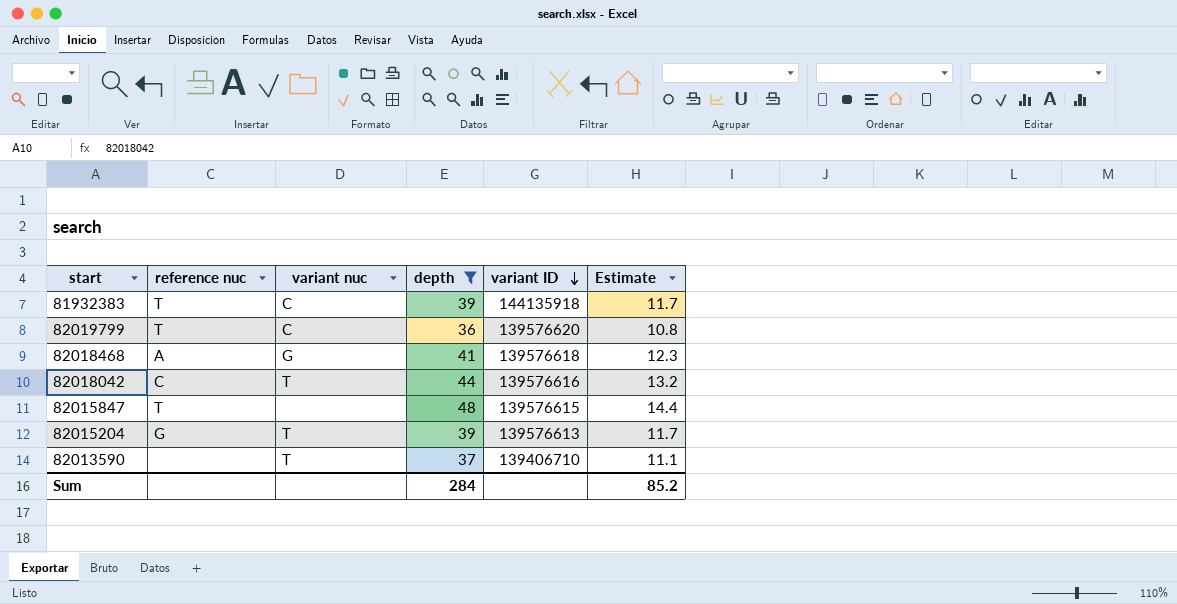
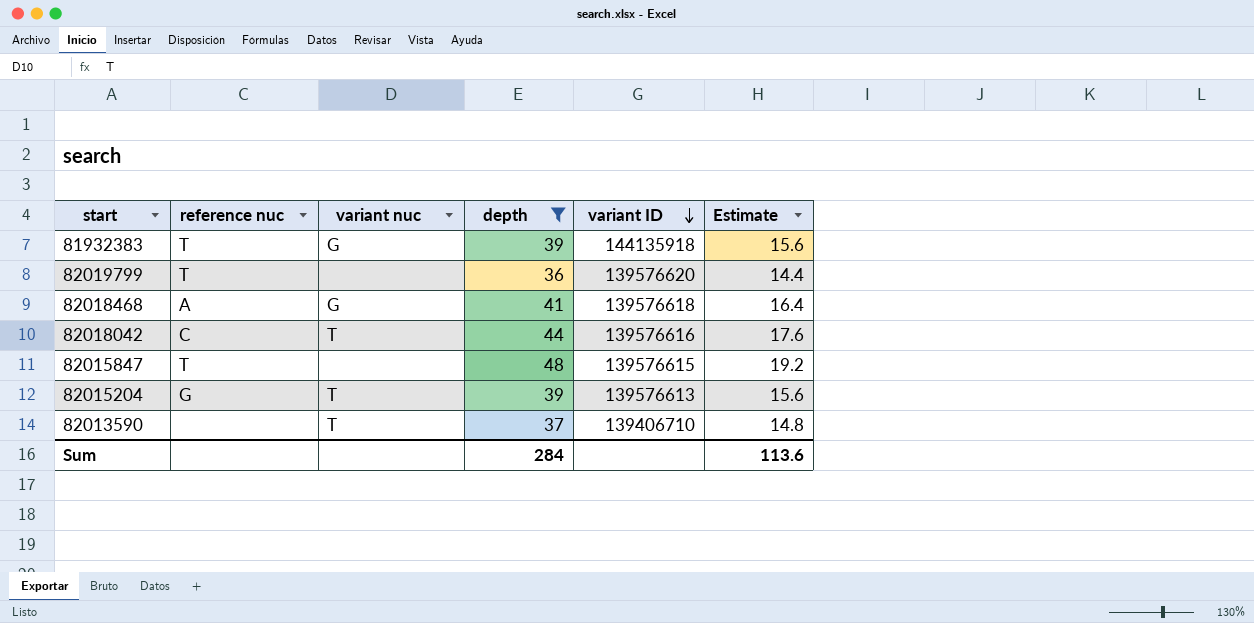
column Estimate | formula: [depth] * 0.3 -> [depth] * 0.4
81932383 | variant nuc: C -> G
82019799 | variant nuc: C -> none
Sum | Estimate: 85.2 -> 113.6

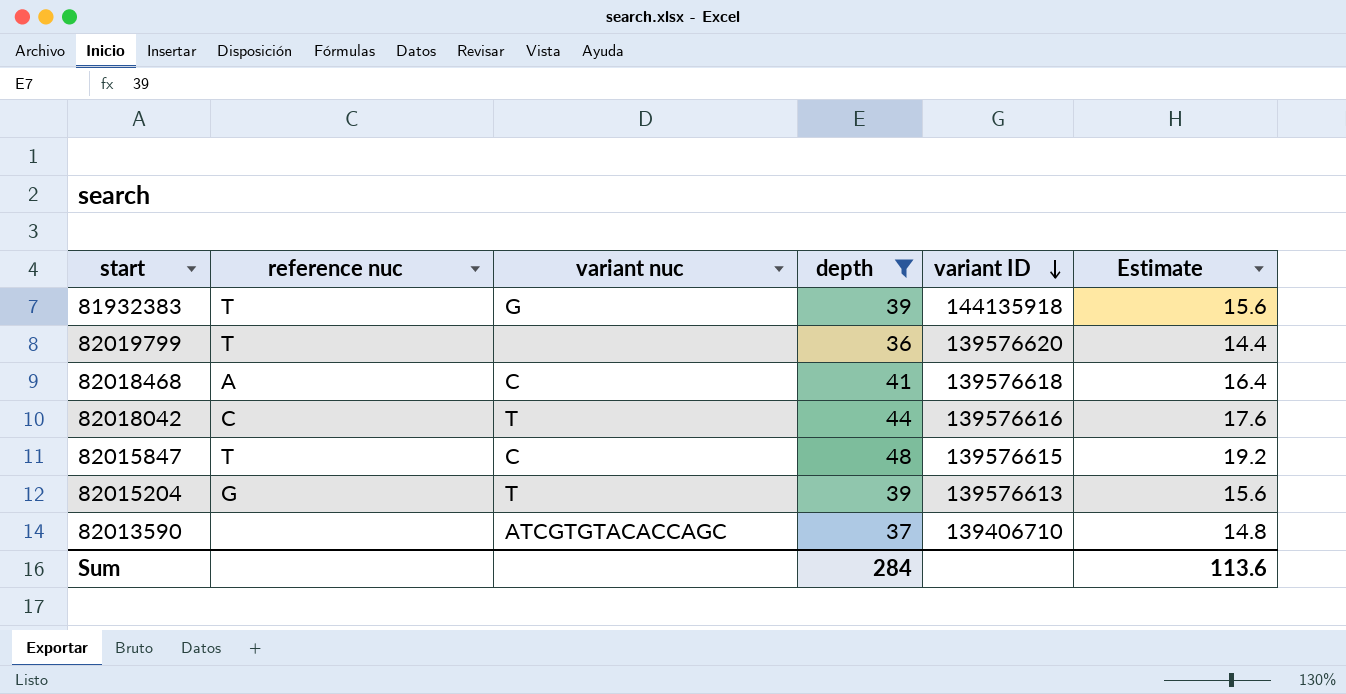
82018468 | variant nuc: G -> C
82015847 | variant nuc: none -> C
82013590 | variant nuc: T -> ATCGTGTACACCAGC

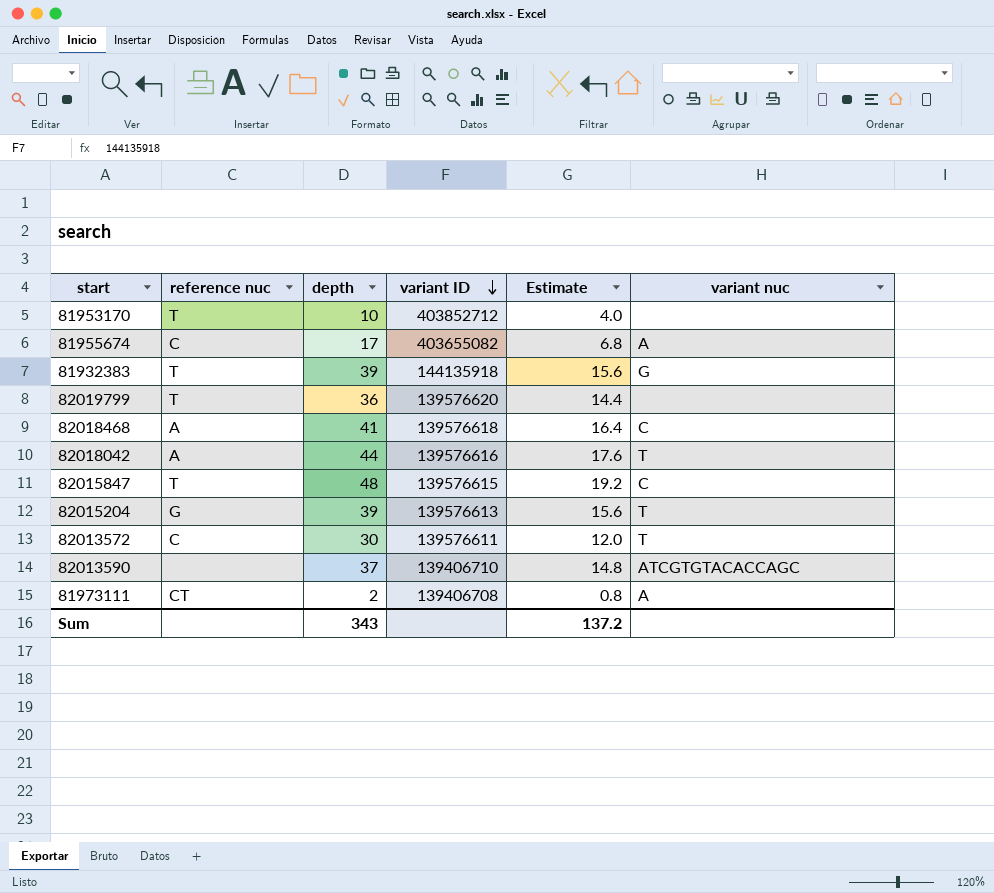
filter: depth >= 36 -> none
column variant nuc | position: 3 -> 6
82018042 | reference nuc: C -> A
Sum | depth: 284 -> 343
Sum | Estimate: 113.6 -> 137.2

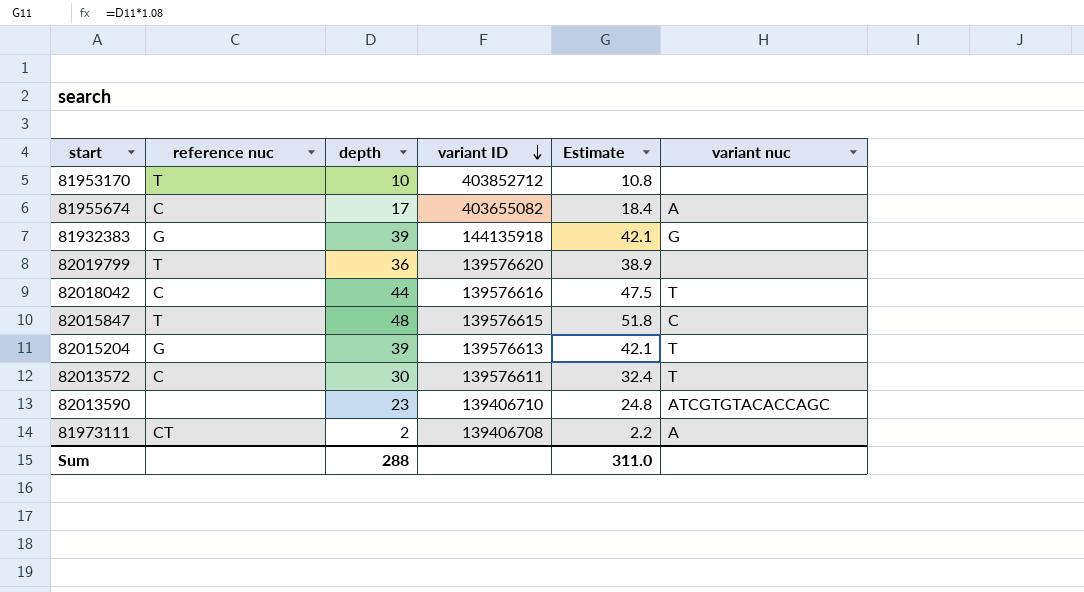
column Estimate | formula: [depth] * 0.4 -> [depth] * 1.08
row 82018468: A | 41 | 139576618 | 16.4 | C -> none
81932383 | reference nuc: T -> G
82018042 | reference nuc: A -> C
82013590 | depth: 37 -> 23
Sum | depth: 343 -> 288
Sum | Estimate: 137.2 -> 311.0

